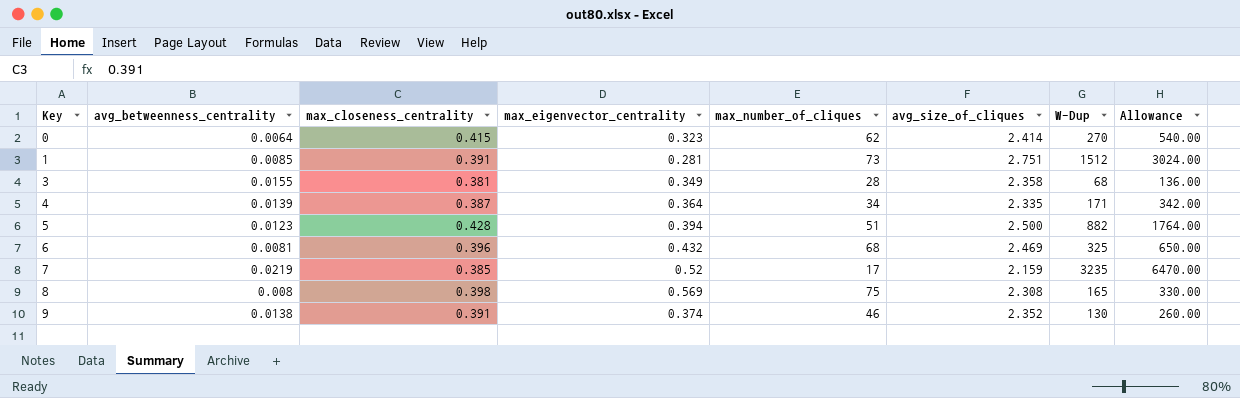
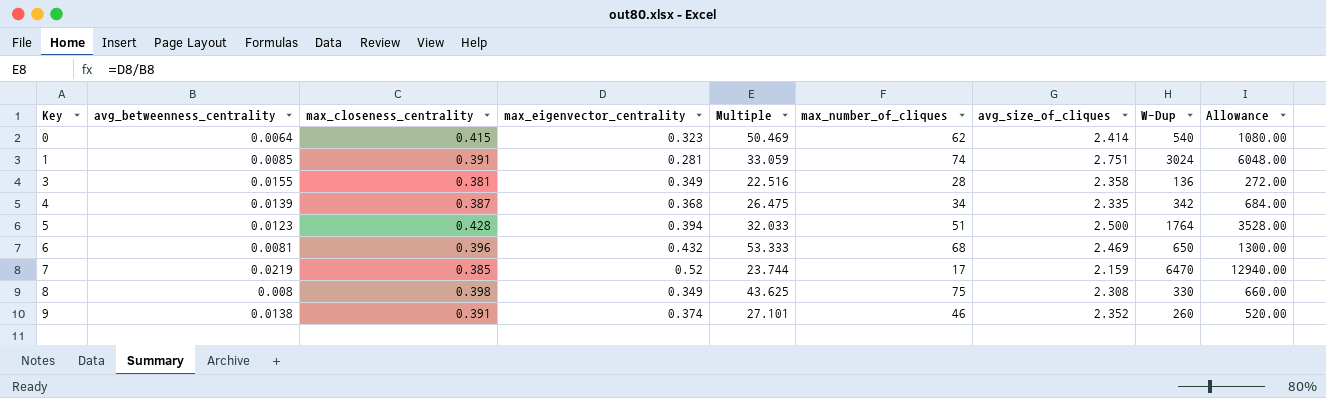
column Multiple | formula: none -> [max_eigenvector_centrality] / [avg_betweenness_centrality]
0 | W-Dup: 270 -> 540
0 | Allowance: 540.00 -> 1080.00
1 | max_number_of_cliques: 73 -> 74
1 | W-Dup: 1512 -> 3024
1 | Allowance: 3024.00 -> 6048.00
3 | W-Dup: 68 -> 136
3 | Allowance: 136.00 -> 272.00
4 | max_eigenvector_centrality: 0.364 -> 0.368
4 | W-Dup: 171 -> 342
4 | Allowance: 342.00 -> 684.00
5 | W-Dup: 882 -> 1764
5 | Allowance: 1764.00 -> 3528.00
6 | W-Dup: 325 -> 650
6 | Allowance: 650.00 -> 1300.00
7 | W-Dup: 3235 -> 6470
7 | Allowance: 6470.00 -> 12940.00
8 | max_eigenvector_centrality: 0.569 -> 0.349
8 | W-Dup: 165 -> 330
8 | Allowance: 330.00 -> 660.00
9 | W-Dup: 130 -> 260
9 | Allowance: 260.00 -> 520.00

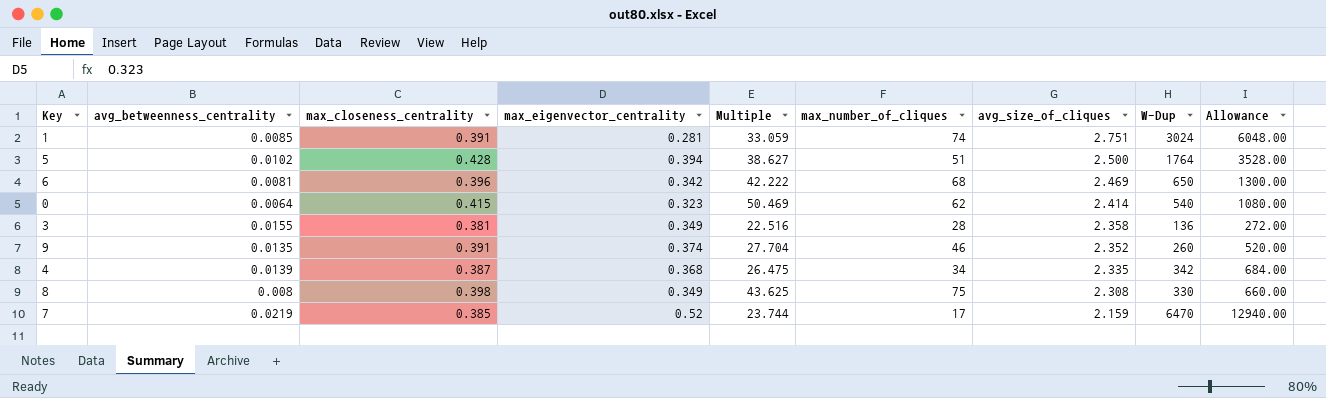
row order: Key ascending -> avg_size_of_cliques descending
5 | avg_betweenness_centrality: 0.0123 -> 0.0102
5 | Multiple: 32.033 -> 38.627
6 | max_eigenvector_centrality: 0.432 -> 0.342
6 | Multiple: 53.333 -> 42.222
9 | avg_betweenness_centrality: 0.0138 -> 0.0135
9 | Multiple: 27.101 -> 27.704

